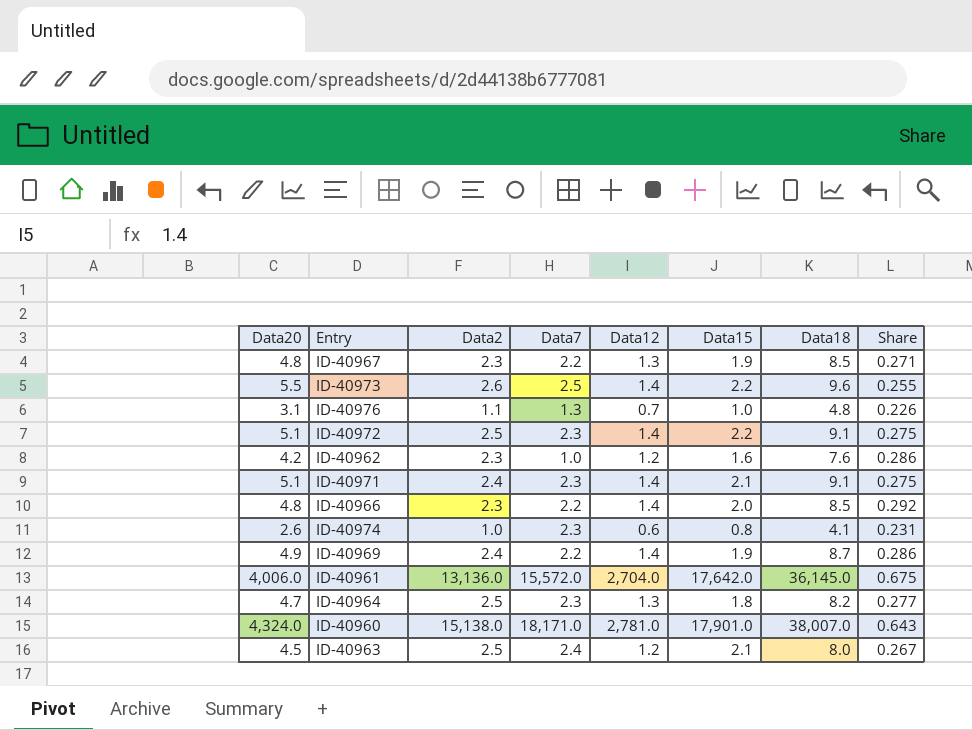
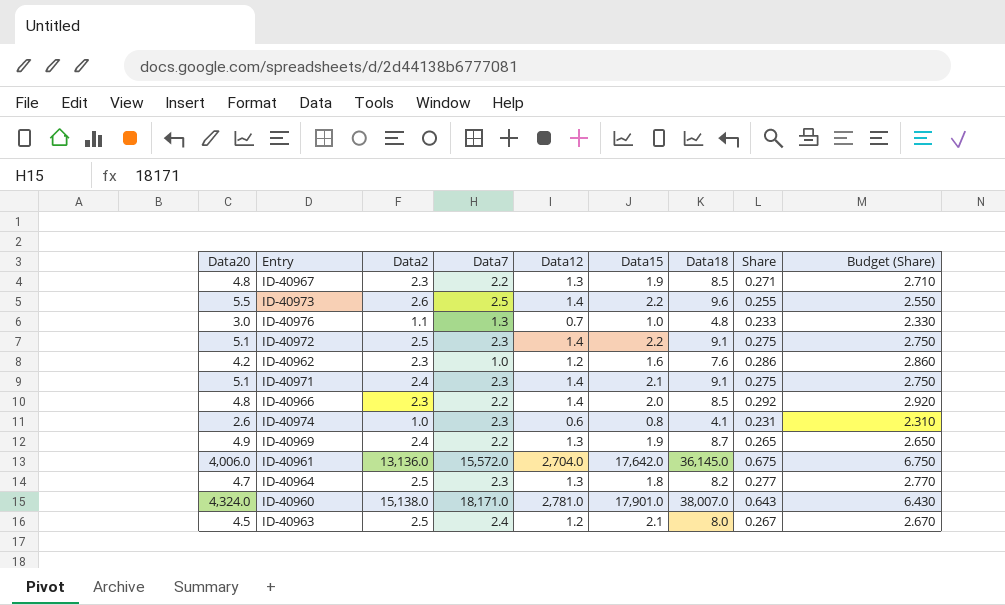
column Budget (Share) | formula: none -> [Share] * 10
ID-40976 | Data20: 3.1 -> 3.0
ID-40976 | Share: 0.226 -> 0.233
ID-40969 | Data12: 1.4 -> 1.3
ID-40969 | Share: 0.286 -> 0.265

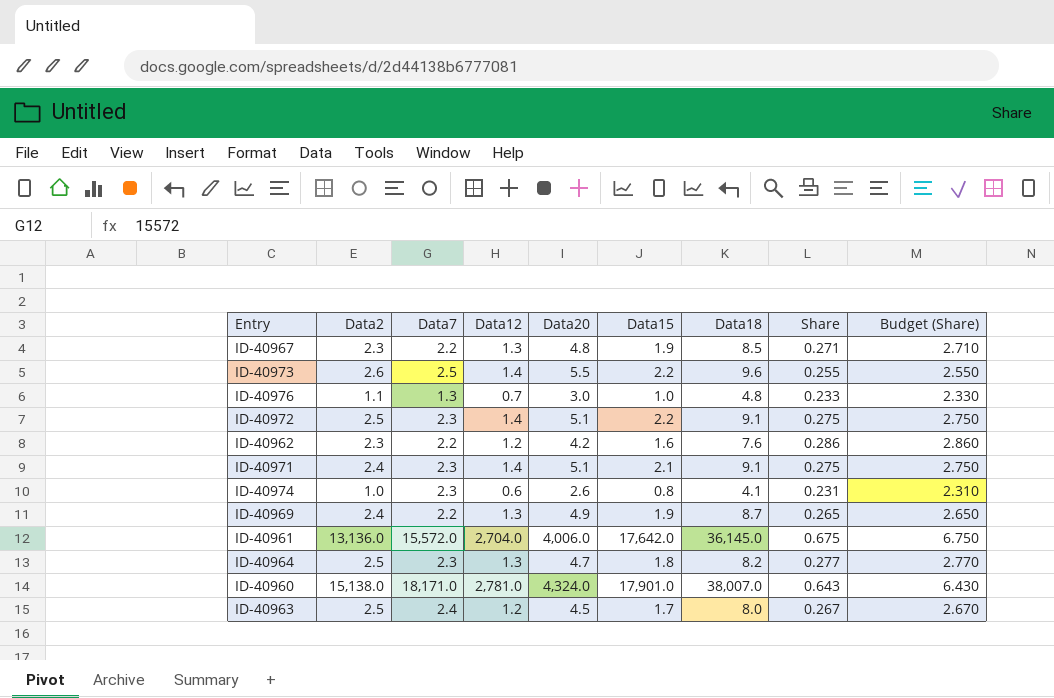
column Data20 | position: 1 -> 5
row ID-40966: 4.8 | 2.3 | 2.2 | 1.4 | 2.0 | 8.5 | 0.292 | 2.920 -> none
ID-40962 | Data7: 1.0 -> 2.2
ID-40963 | Data15: 2.1 -> 1.7

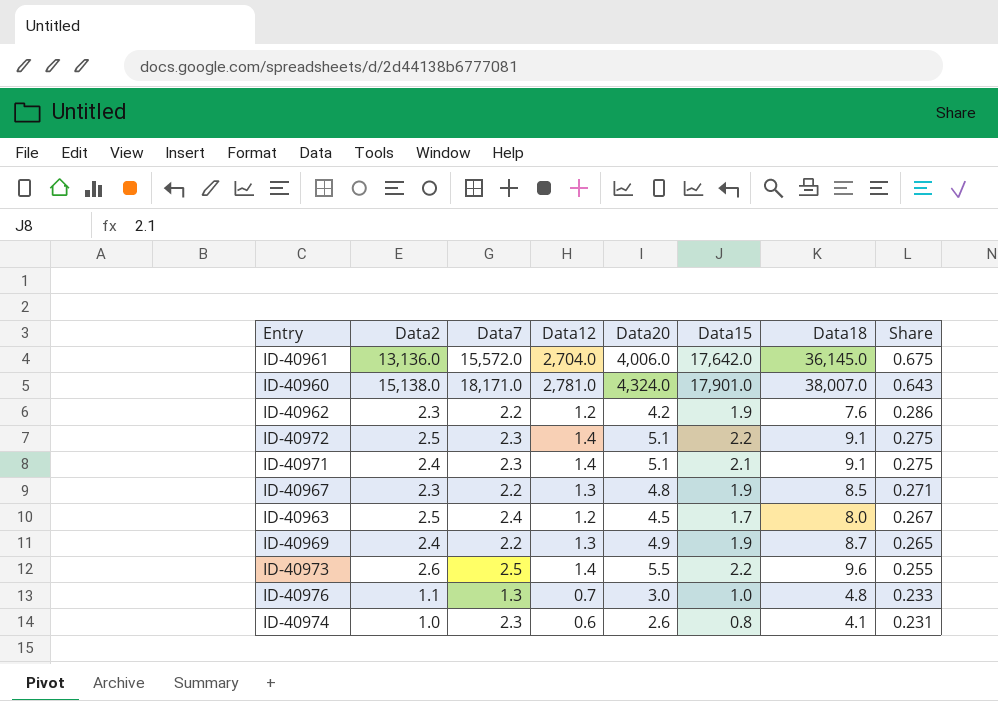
row order: none -> Share descending
column Budget (Share) | formula: [Share] * 10 -> none
row ID-40964: 2.5 | 2.3 | 1.3 | 4.7 | 1.8 | 8.2 | 0.277 | 2.770 -> none
ID-40962 | Data15: 1.6 -> 1.9

